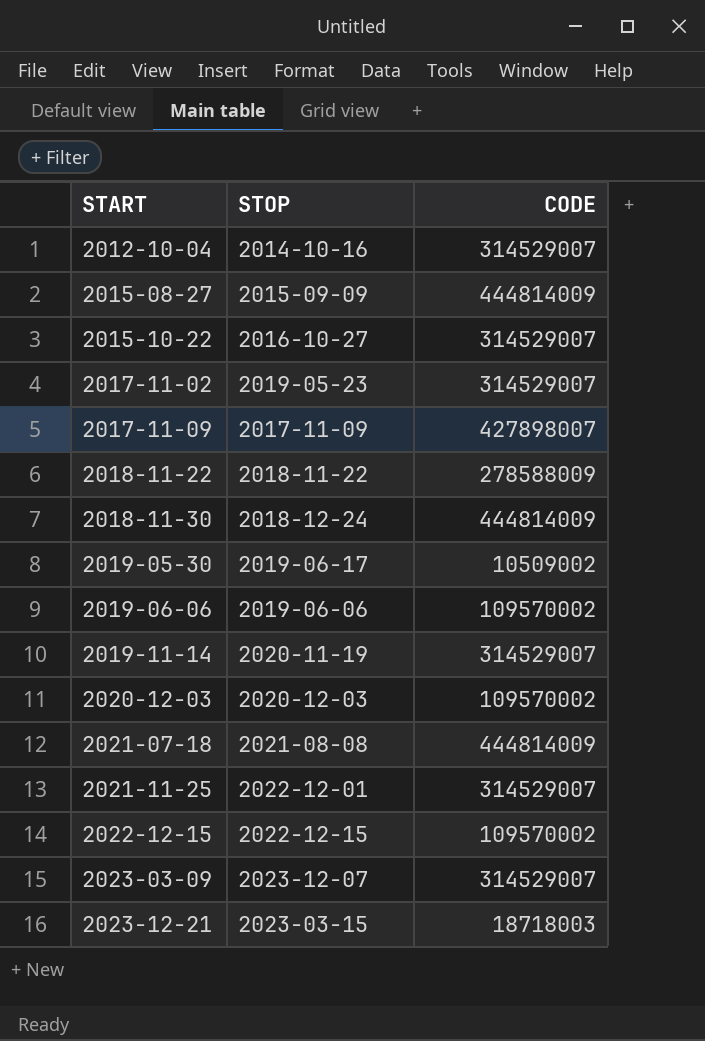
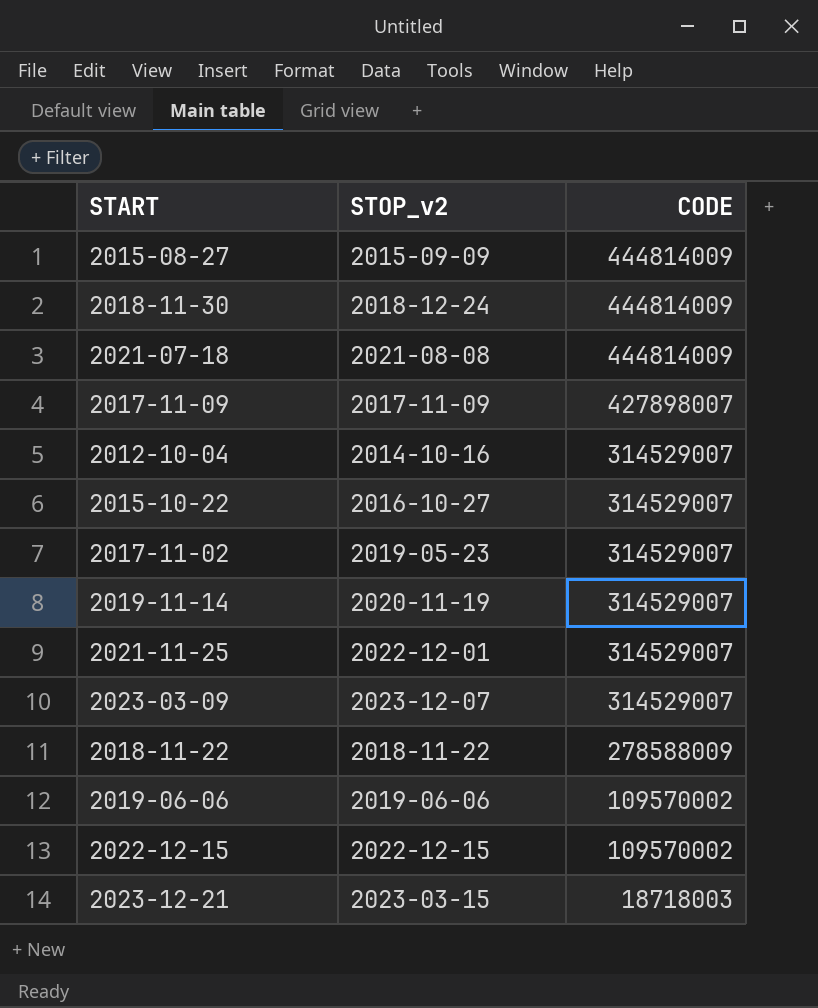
row order: START ascending -> CODE descending
column name: STOP -> STOP_v2
row 2019-05-30: 2019-06-17 | 10509002 -> none
row 2020-12-03: 2020-12-03 | 109570002 -> none

